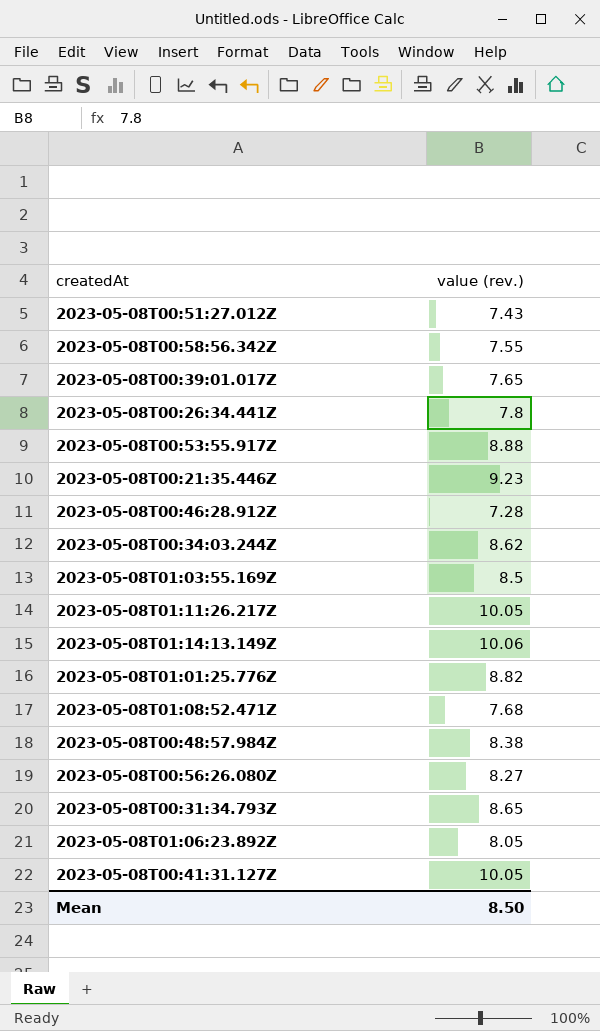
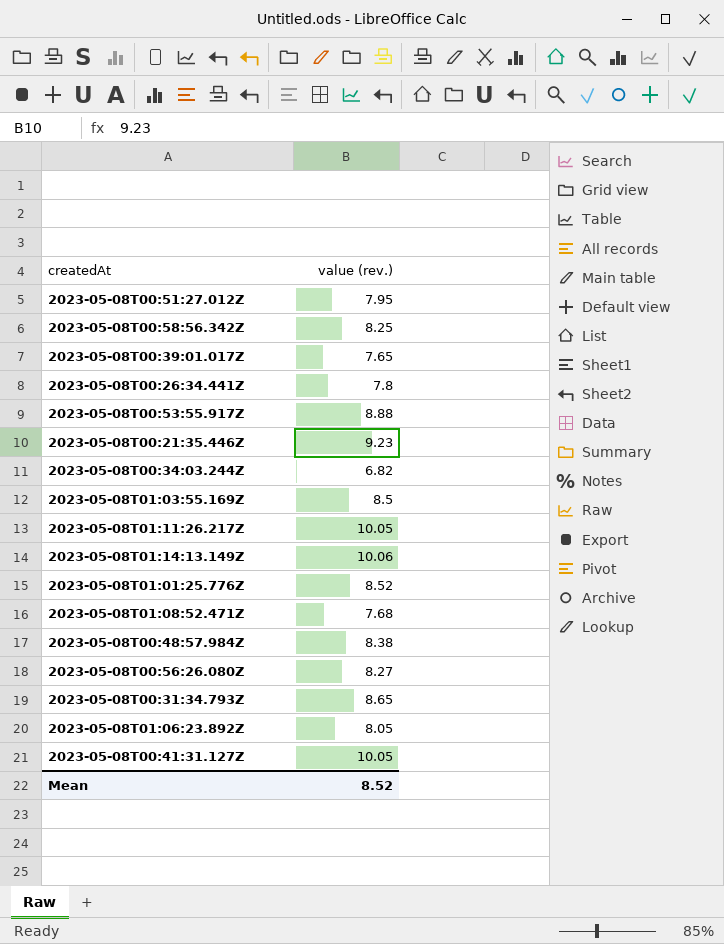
row 2023-05-08T00:46:28.912Z: 7.28 -> none
2023-05-08T00:51:27.012Z | value (rev.): 7.43 -> 7.95
2023-05-08T00:58:56.342Z | value (rev.): 7.55 -> 8.25
2023-05-08T00:34:03.244Z | value (rev.): 8.62 -> 6.82
2023-05-08T01:01:25.776Z | value (rev.): 8.82 -> 8.52
Mean | value (rev.): 8.50 -> 8.52

